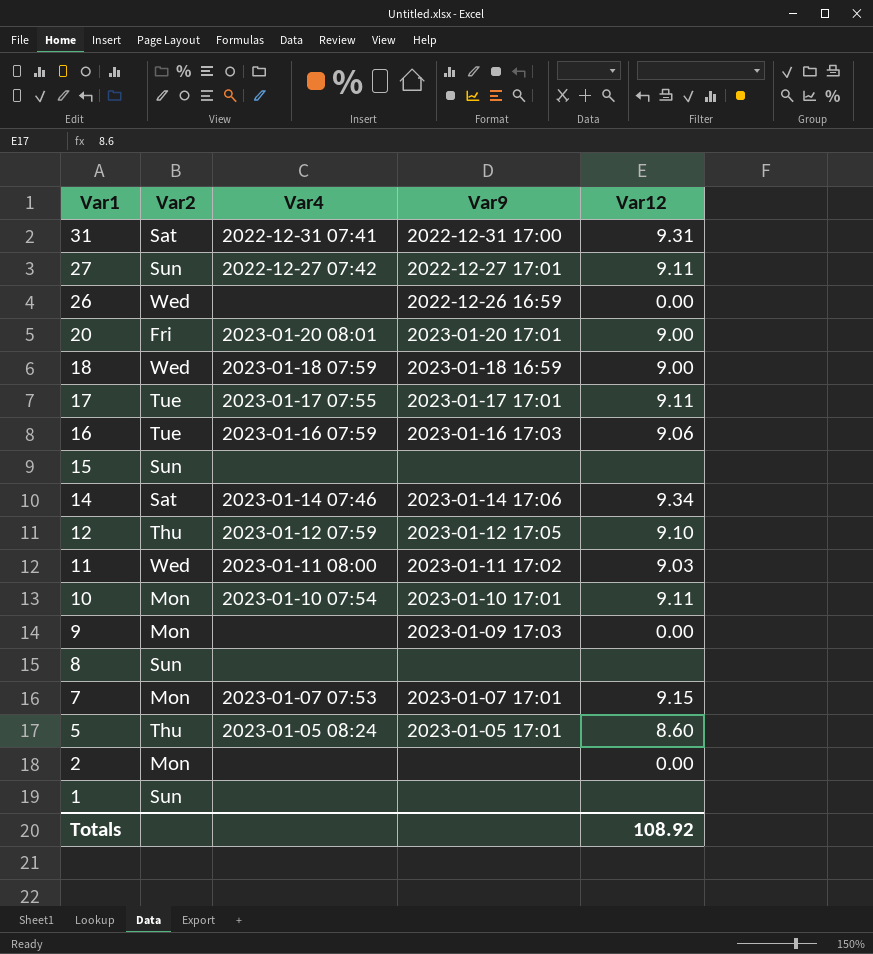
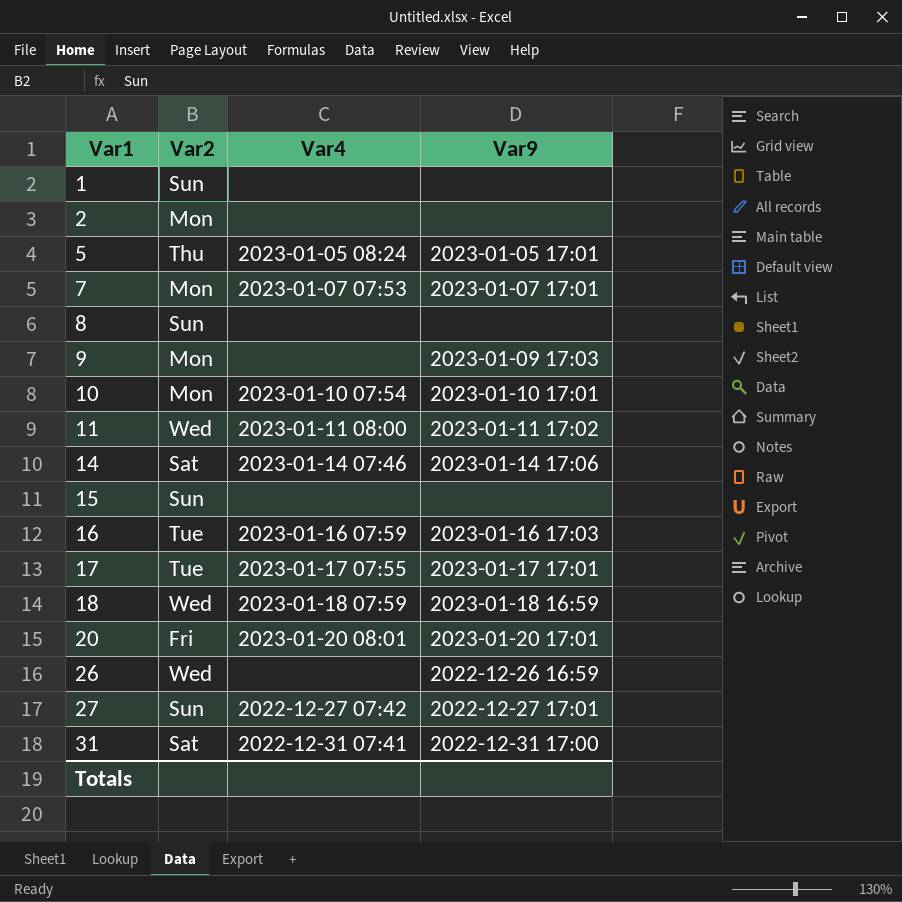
row order: Var1 descending -> Var1 ascending
column Var12 | position: 5 -> none
row 12: Thu | 2023-01-12 07:59 | 2023-01-12 17:05 | 9.10 -> none

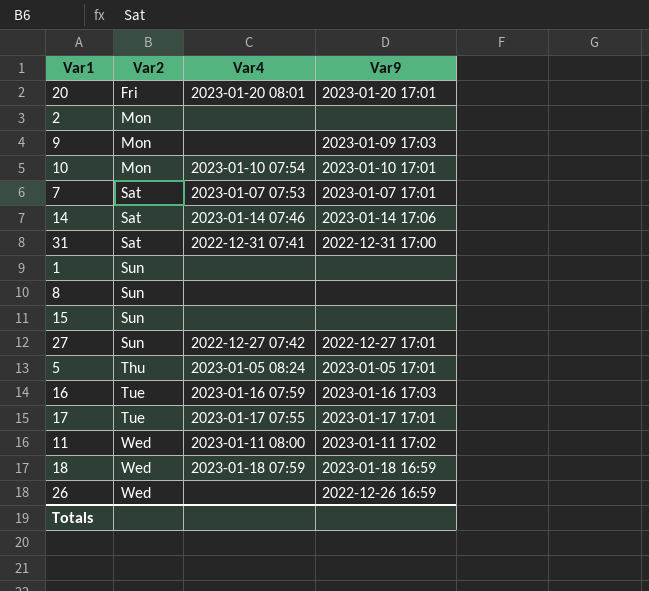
row order: Var1 ascending -> Var2 ascending
7 | Var2: Mon -> Sat

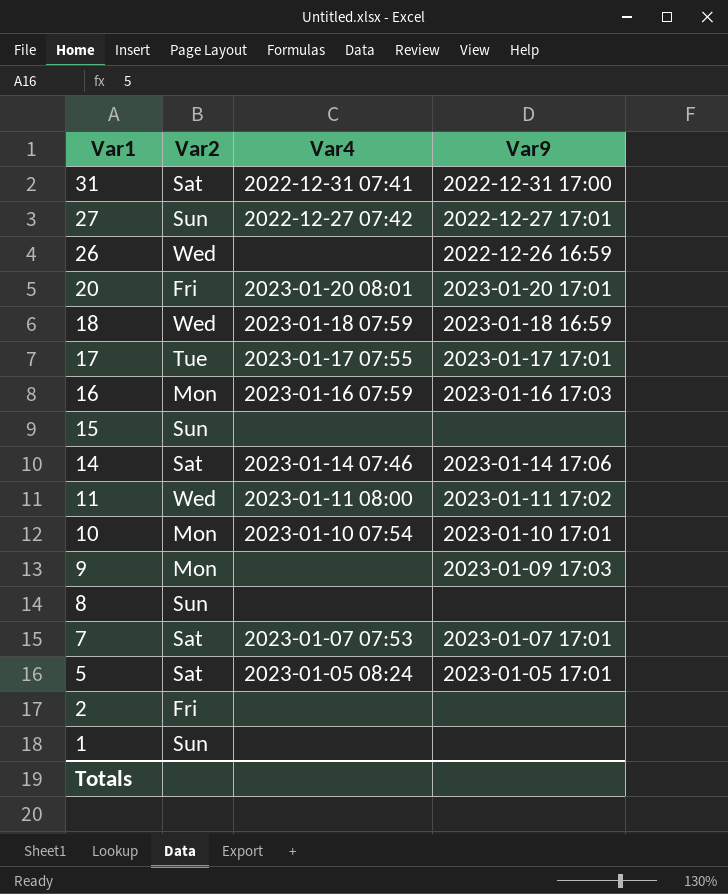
row order: Var2 ascending -> Var1 descending
16 | Var2: Tue -> Mon
5 | Var2: Thu -> Sat
2 | Var2: Mon -> Fri

